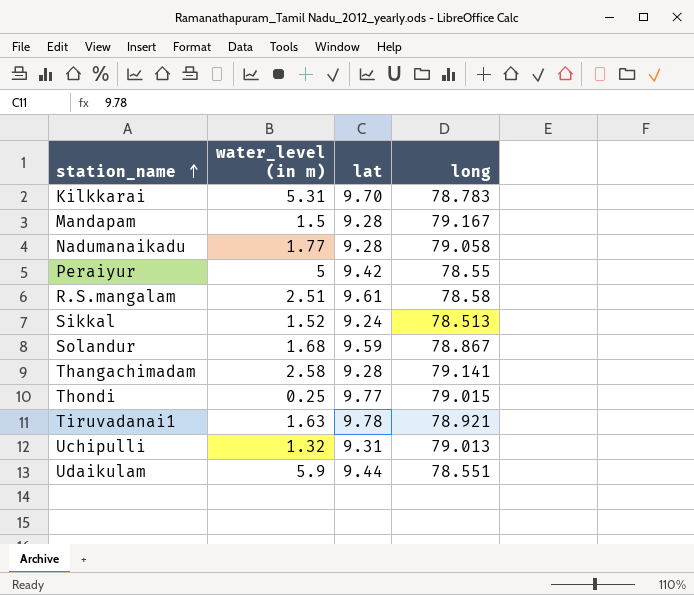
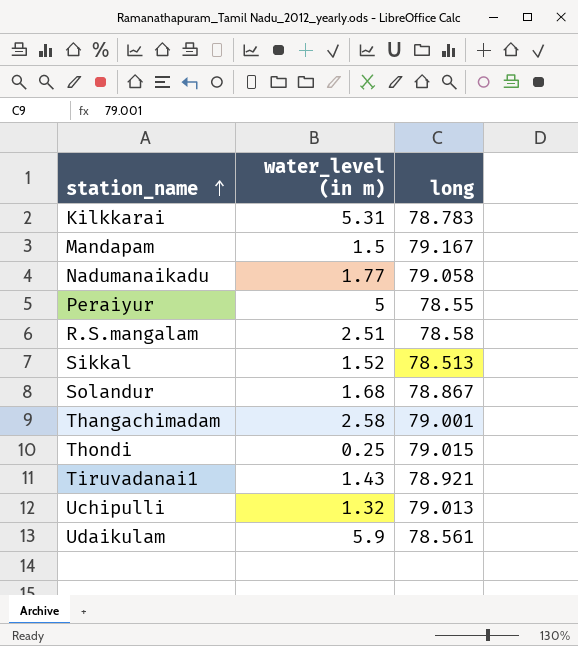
column lat | position: 3 -> none
Thangachimadam | long: 79.141 -> 79.001
Tiruvadanai1 | water_level (in m): 1.63 -> 1.43
Udaikulam | long: 78.551 -> 78.561

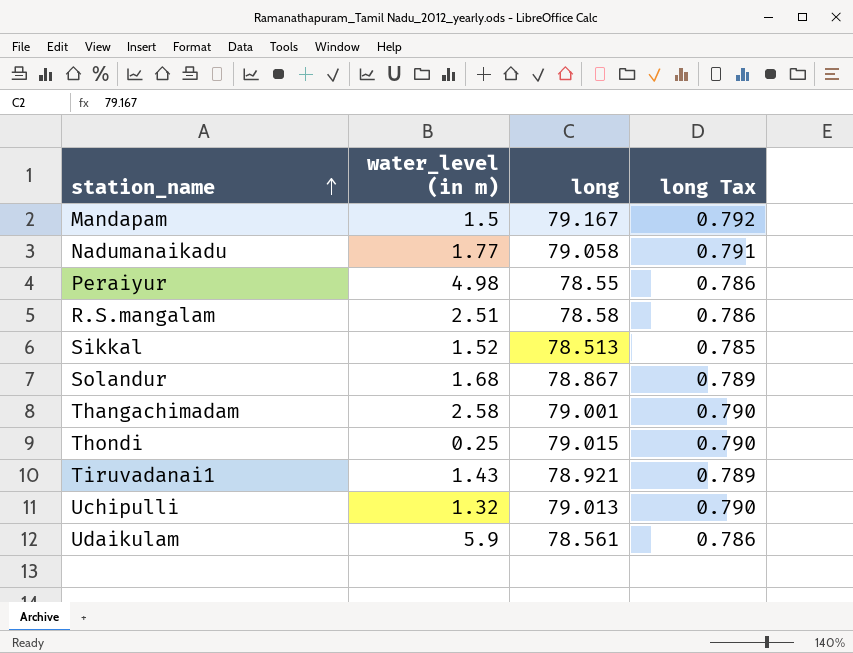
column long Tax | formula: none -> [long] * 0.01
row Kilkkarai: 5.31 | 78.783 -> none
Peraiyur | water_level (in m): 5 -> 4.98

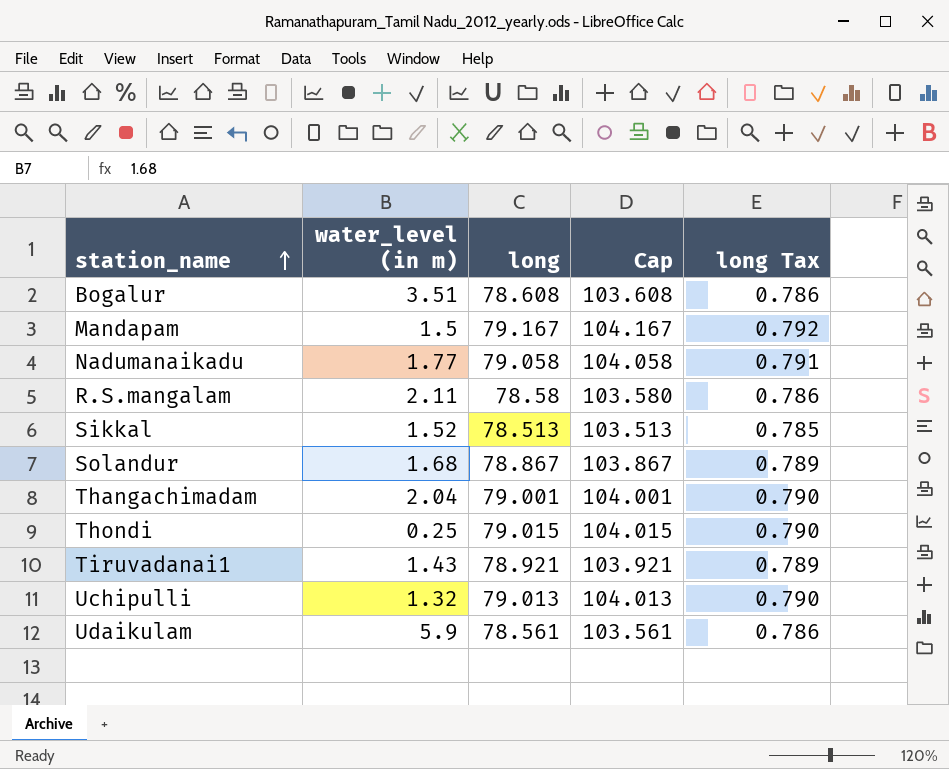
column Cap | formula: none -> [long] + 25
row Peraiyur: 4.98 | 78.55 | 0.786 -> none
row Bogalur: none -> 3.51 | 78.608 | 103.608 | 0.786
R.S.mangalam | water_level (in m): 2.51 -> 2.11
Thangachimadam | water_level (in m): 2.58 -> 2.04

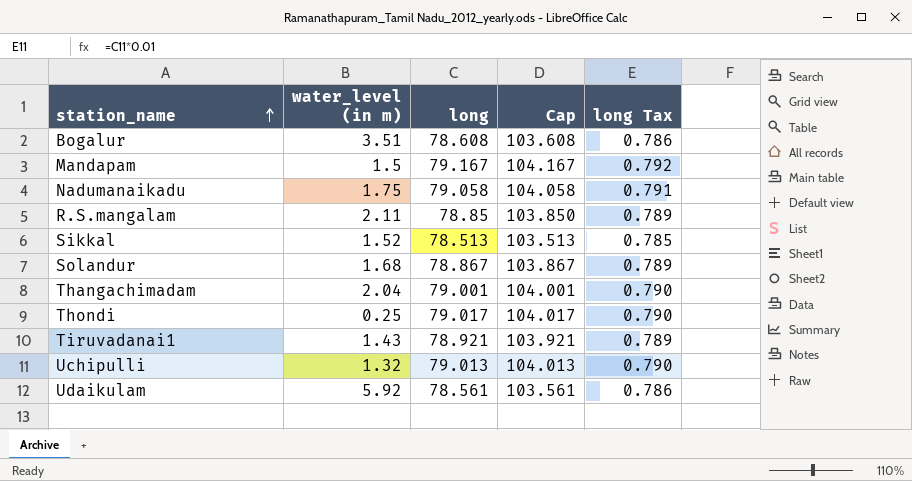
Nadumanaikadu | water_level (in m): 1.77 -> 1.75
R.S.mangalam | long: 78.58 -> 78.85
R.S.mangalam | Cap: 103.580 -> 103.850
R.S.mangalam | long Tax: 0.786 -> 0.789
Thondi | long: 79.015 -> 79.017
Thondi | Cap: 104.015 -> 104.017
Udaikulam | water_level (in m): 5.9 -> 5.92

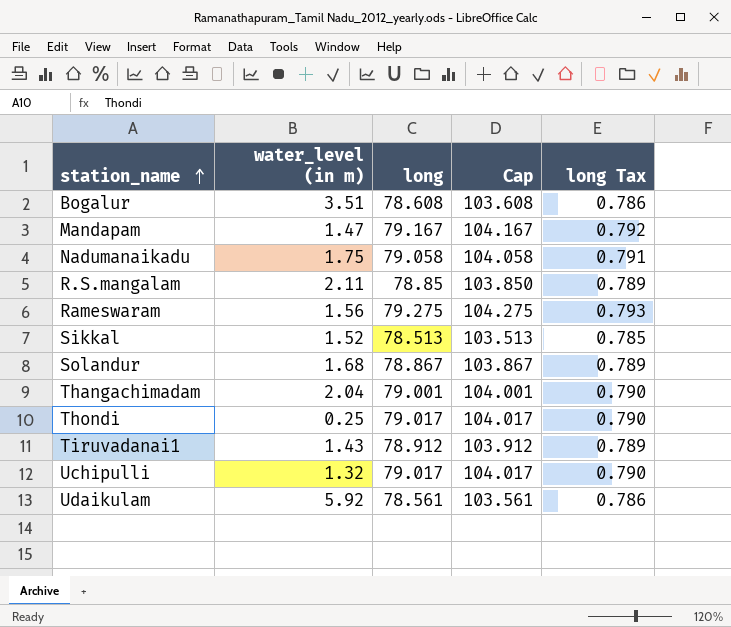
Mandapam | water_level (in m): 1.5 -> 1.47
row Rameswaram: none -> 1.56 | 79.275 | 104.275 | 0.793
Tiruvadanai1 | long: 78.921 -> 78.912
Tiruvadanai1 | Cap: 103.921 -> 103.912
Uchipulli | long: 79.013 -> 79.017
Uchipulli | Cap: 104.013 -> 104.017

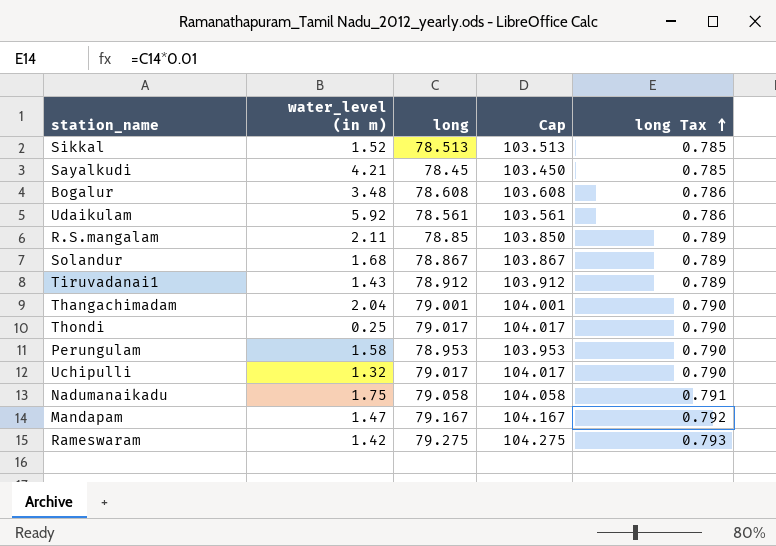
row order: station_name ascending -> long Tax ascending
row Sayalkudi: none -> 4.21 | 78.45 | 103.450 | 0.785
Bogalur | water_level (in m): 3.51 -> 3.48
row Perungulam: none -> 1.58 | 78.953 | 103.953 | 0.790
Rameswaram | water_level (in m): 1.56 -> 1.42

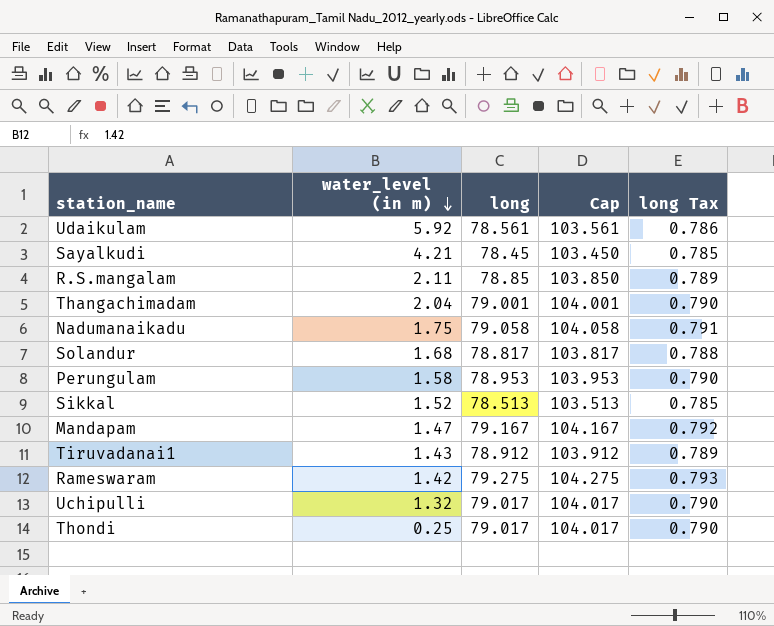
row order: long Tax ascending -> water_level (in m) descending
row Bogalur: 3.48 | 78.608 | 103.608 | 0.786 -> none
Solandur | long: 78.867 -> 78.817
Solandur | Cap: 103.867 -> 103.817
Solandur | long Tax: 0.789 -> 0.788

